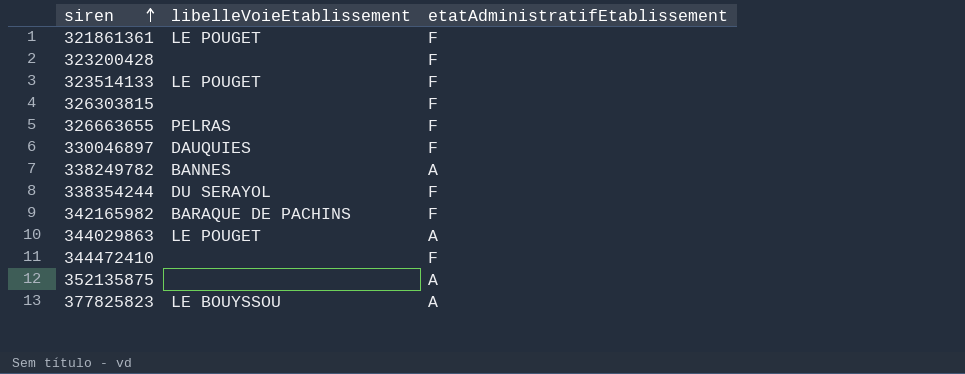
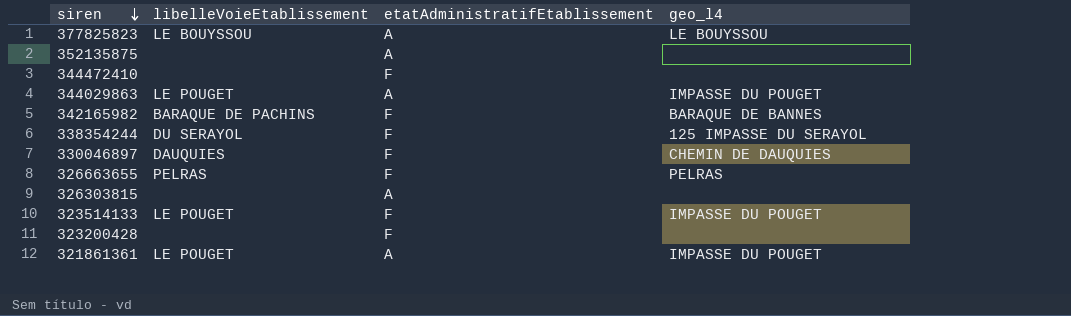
row order: siren ascending -> siren descending
column geo_l4 | position: none -> 4
row 338249782: BANNES | A -> none
326303815 | etatAdministratifEtablissement: F -> A
321861361 | etatAdministratifEtablissement: F -> A

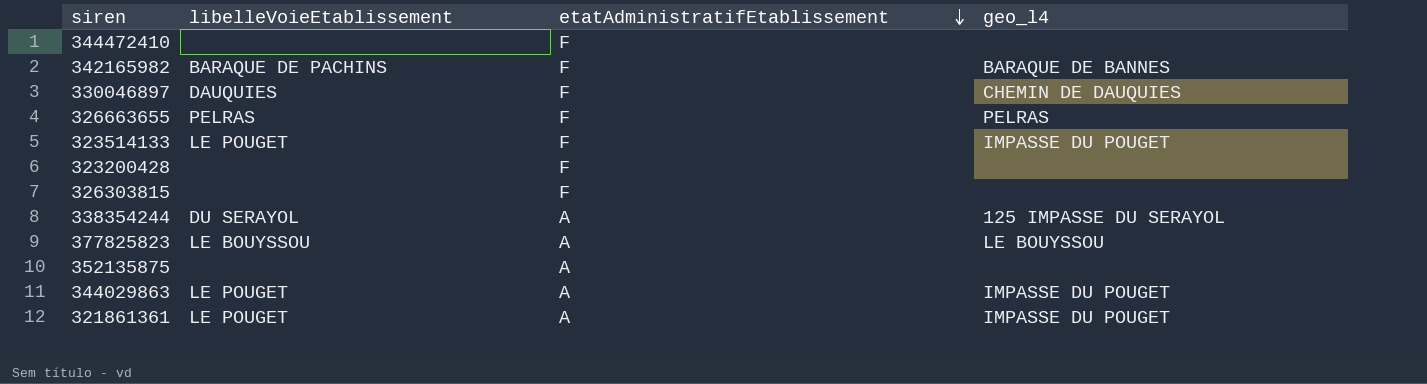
row order: siren descending -> etatAdministratifEtablissement descending
326303815 | etatAdministratifEtablissement: A -> F
338354244 | etatAdministratifEtablissement: F -> A

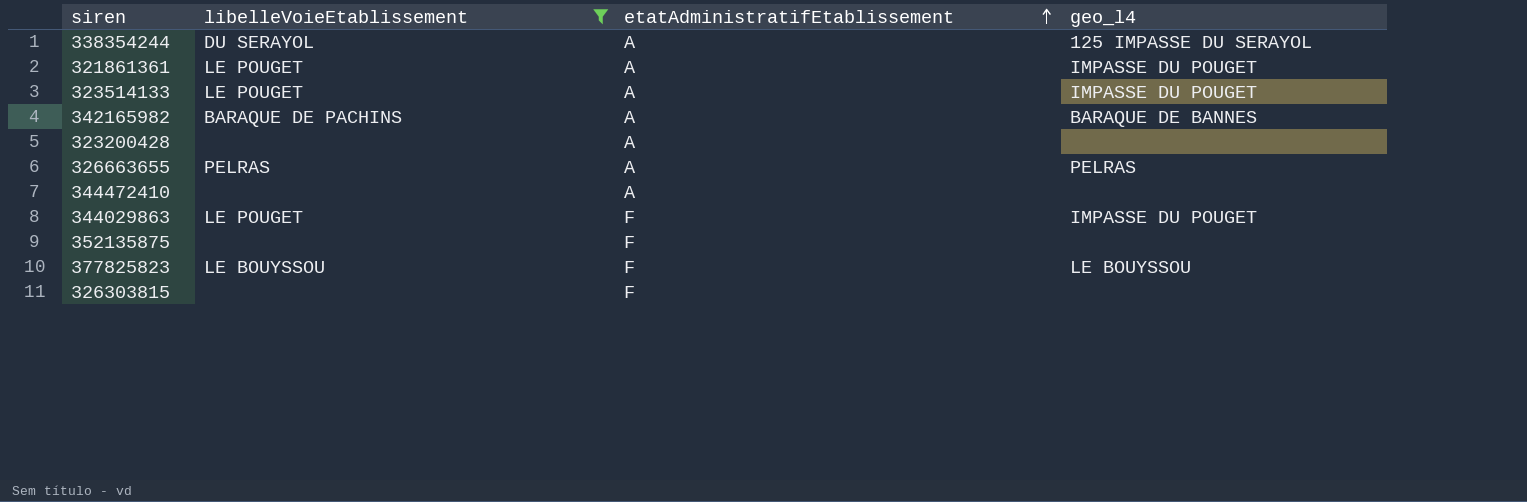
filter: none -> libelleVoieEtablissement != DAUQUIES
row order: etatAdministratifEtablissement descending -> etatAdministratifEtablissement ascending
323514133 | etatAdministratifEtablissement: F -> A
342165982 | etatAdministratifEtablissement: F -> A
323200428 | etatAdministratifEtablissement: F -> A
326663655 | etatAdministratifEtablissement: F -> A
344472410 | etatAdministratifEtablissement: F -> A
344029863 | etatAdministratifEtablissement: A -> F
352135875 | etatAdministratifEtablissement: A -> F
377825823 | etatAdministratifEtablissement: A -> F

